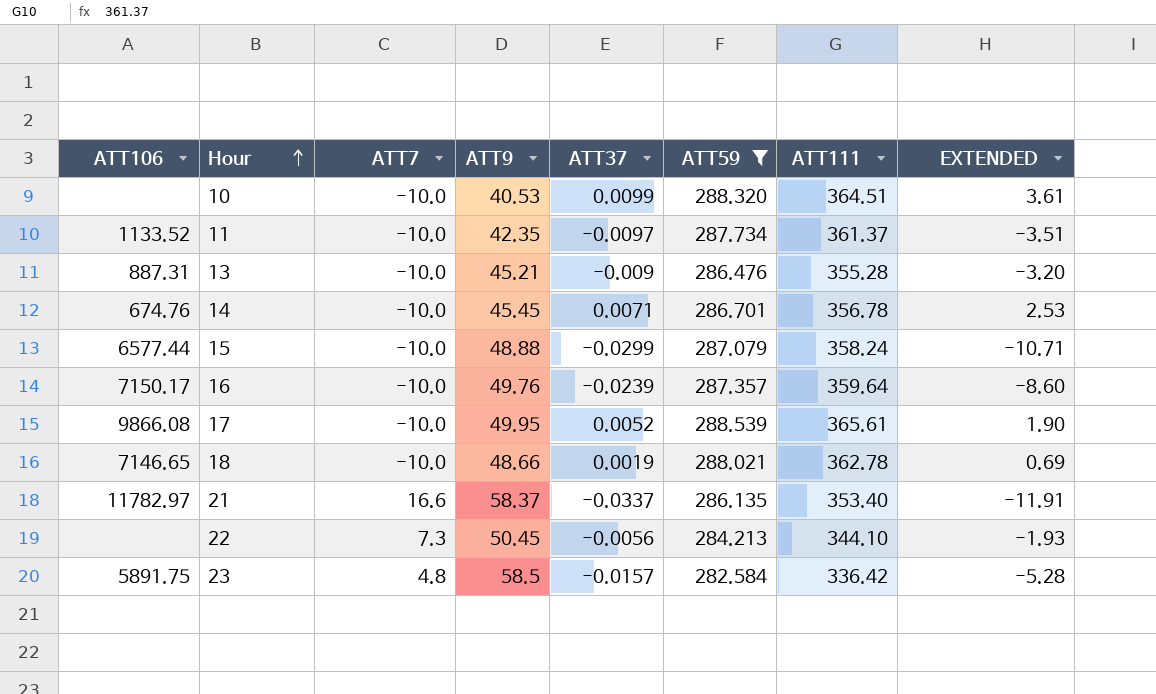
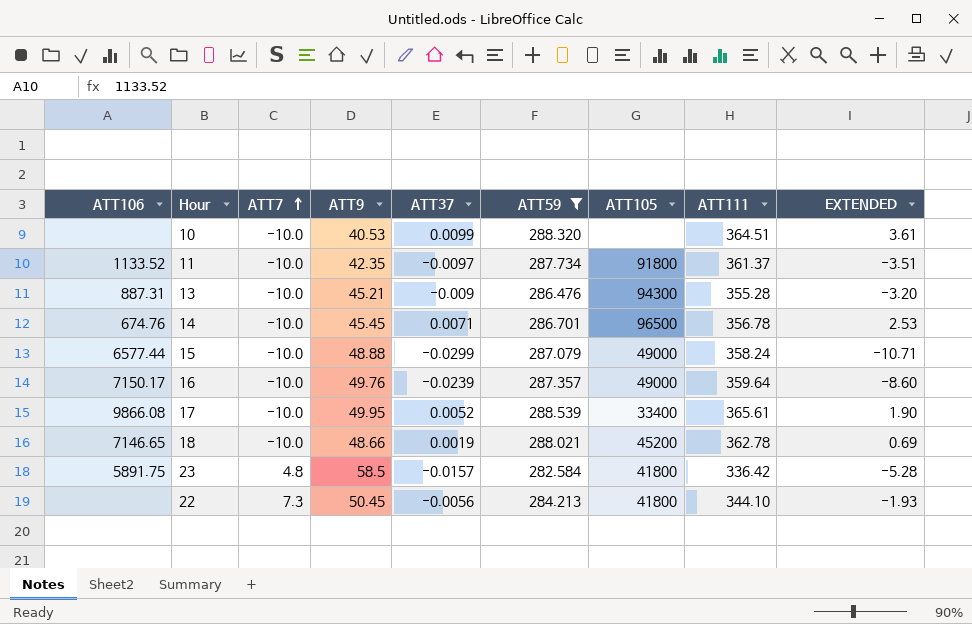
row order: Hour ascending -> ATT7 ascending
column ATT105 | position: none -> 7
row 21: 11782.97 | 16.6 | 58.37 | -0.0337 | 286.135 | 353.40 | -11.91 -> none

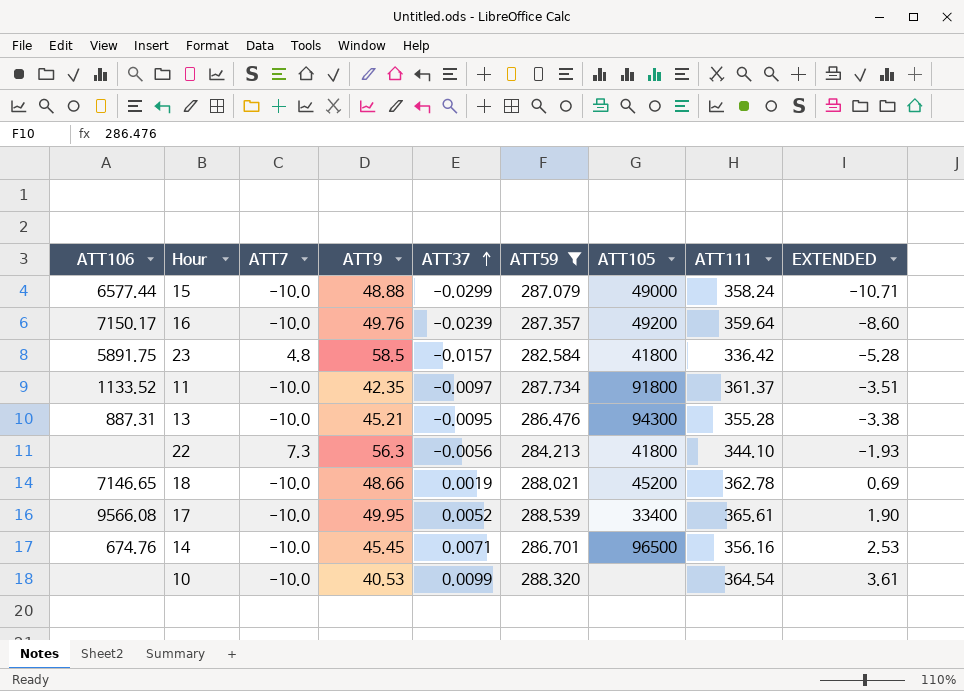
row order: ATT7 ascending -> ATT37 ascending
16 | ATT105: 49000 -> 49200
13 | ATT37: -0.009 -> -0.0095
13 | EXTENDED: -3.20 -> -3.38
22 | ATT9: 50.45 -> 56.3
17 | ATT106: 9866.08 -> 9566.08
14 | ATT111: 356.78 -> 356.16
10 | ATT111: 364.51 -> 364.54

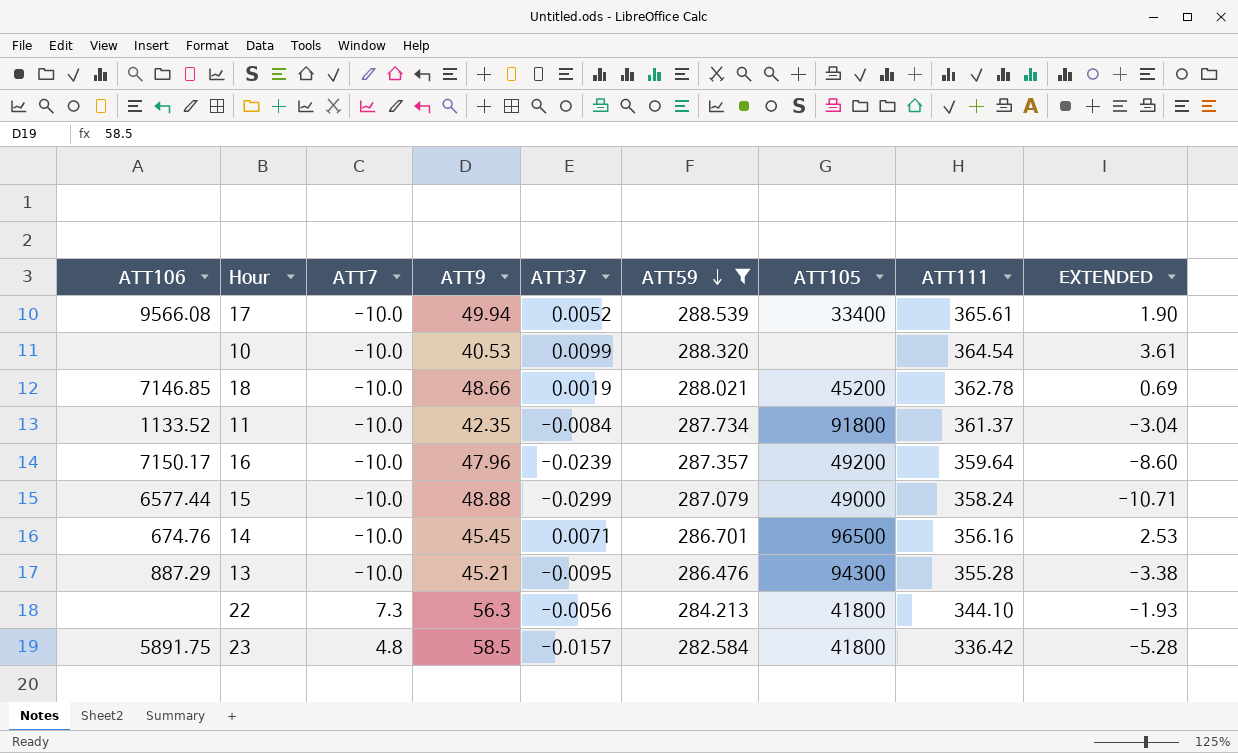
row order: ATT37 ascending -> ATT59 descending
17 | ATT9: 49.95 -> 49.94
18 | ATT106: 7146.65 -> 7146.85
11 | ATT37: -0.0097 -> -0.0084
11 | EXTENDED: -3.51 -> -3.04
16 | ATT9: 49.76 -> 47.96
13 | ATT106: 887.31 -> 887.29

